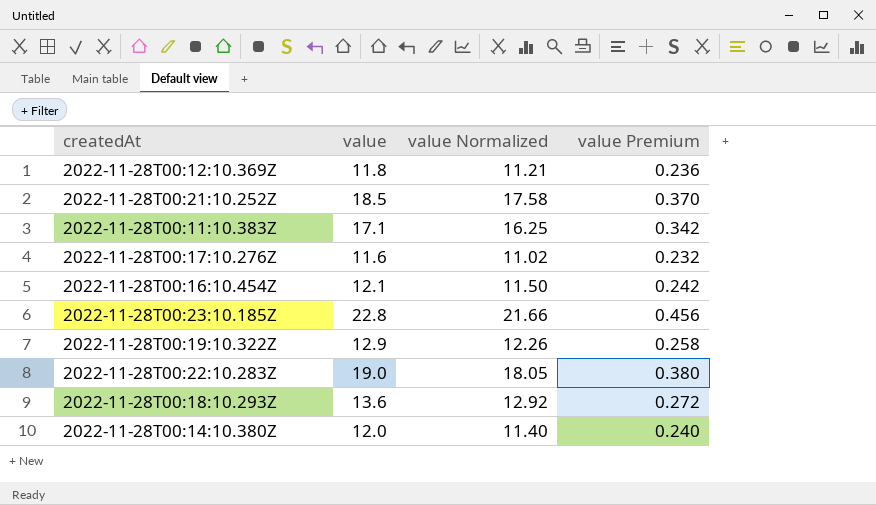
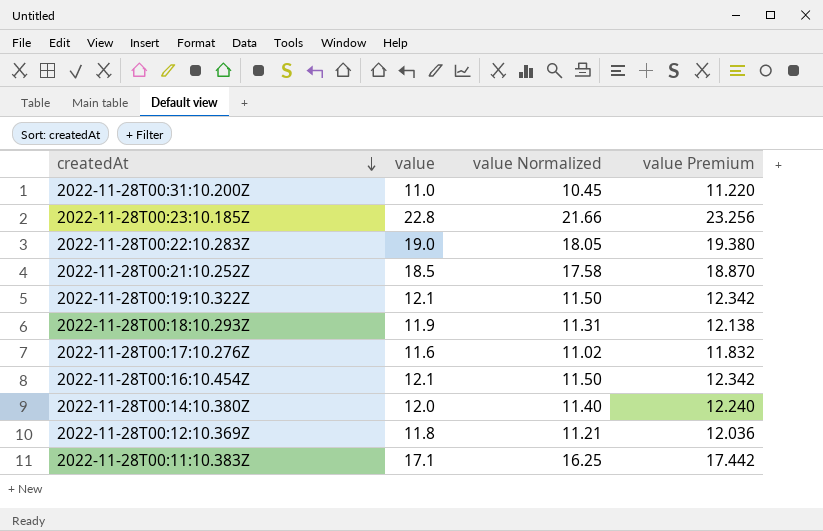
row order: none -> createdAt descending
column value Premium | formula: [value] * 0.02 -> [value] * 1.02
row 2022-11-28T00:31:10.200Z: none -> 11.0 | 10.45 | 11.220
2022-11-28T00:19:10.322Z | value: 12.9 -> 12.1
2022-11-28T00:19:10.322Z | value Normalized: 12.26 -> 11.50
2022-11-28T00:18:10.293Z | value: 13.6 -> 11.9
2022-11-28T00:18:10.293Z | value Normalized: 12.92 -> 11.31

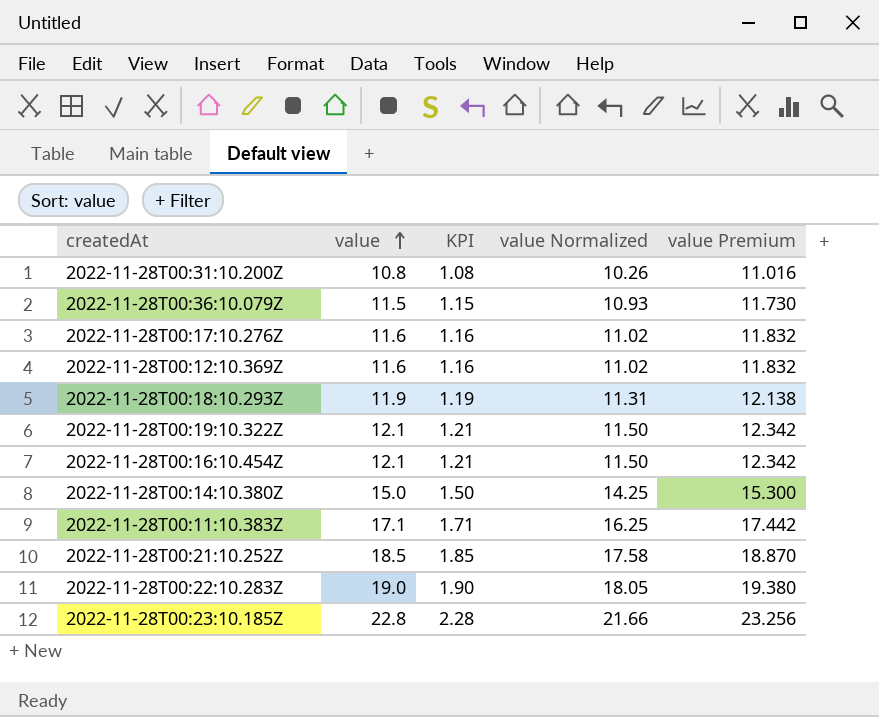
row order: createdAt descending -> value ascending
column KPI | formula: none -> [value] * 0.1
2022-11-28T00:31:10.200Z | value: 11.0 -> 10.8
2022-11-28T00:31:10.200Z | value Normalized: 10.45 -> 10.26
2022-11-28T00:31:10.200Z | value Premium: 11.220 -> 11.016
row 2022-11-28T00:36:10.079Z: none -> 11.5 | 1.15 | 10.93 | 11.730
2022-11-28T00:12:10.369Z | value: 11.8 -> 11.6
2022-11-28T00:12:10.369Z | value Normalized: 11.21 -> 11.02
2022-11-28T00:12:10.369Z | value Premium: 12.036 -> 11.832
2022-11-28T00:14:10.380Z | value: 12.0 -> 15.0
2022-11-28T00:14:10.380Z | value Normalized: 11.40 -> 14.25
2022-11-28T00:14:10.380Z | value Premium: 12.240 -> 15.300

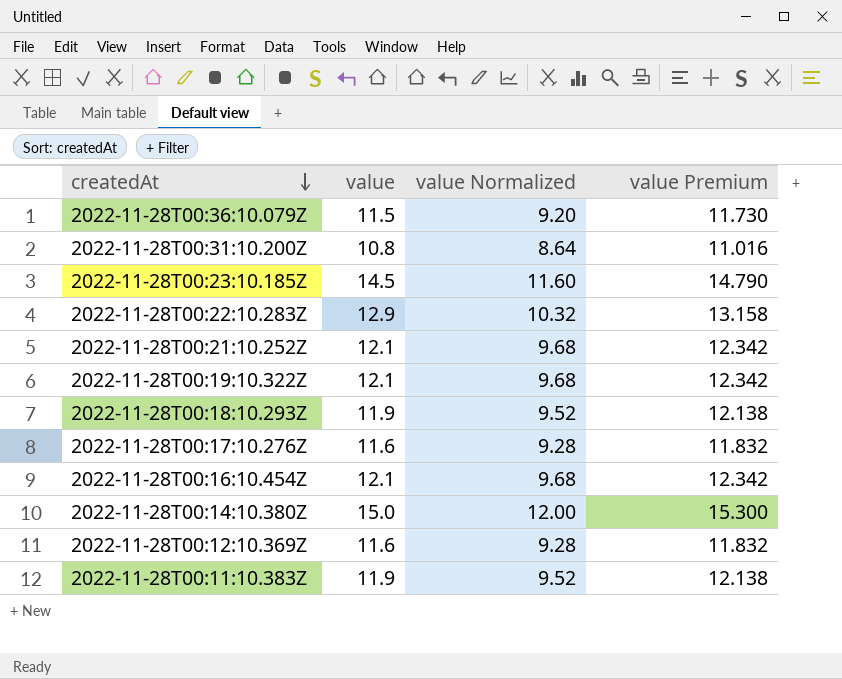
row order: value ascending -> createdAt descending
column KPI | formula: [value] * 0.1 -> none
column value Normalized | formula: [value] * 0.95 -> [value] * 0.8
2022-11-28T00:23:10.185Z | value: 22.8 -> 14.5
2022-11-28T00:23:10.185Z | value Premium: 23.256 -> 14.790
2022-11-28T00:22:10.283Z | value: 19.0 -> 12.9
2022-11-28T00:22:10.283Z | value Premium: 19.380 -> 13.158
2022-11-28T00:21:10.252Z | value: 18.5 -> 12.1
2022-11-28T00:21:10.252Z | value Premium: 18.870 -> 12.342
2022-11-28T00:11:10.383Z | value: 17.1 -> 11.9
2022-11-28T00:11:10.383Z | value Premium: 17.442 -> 12.138

